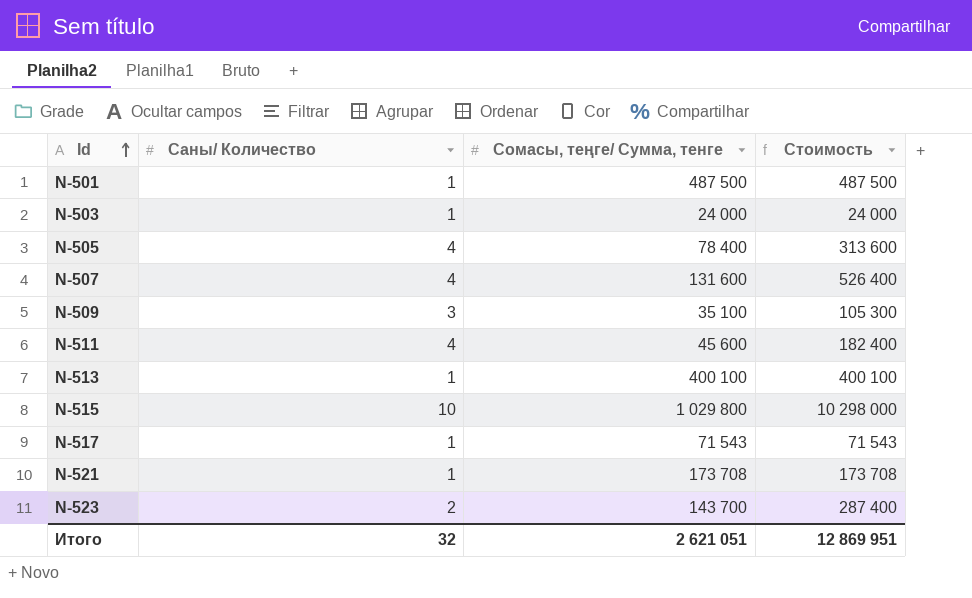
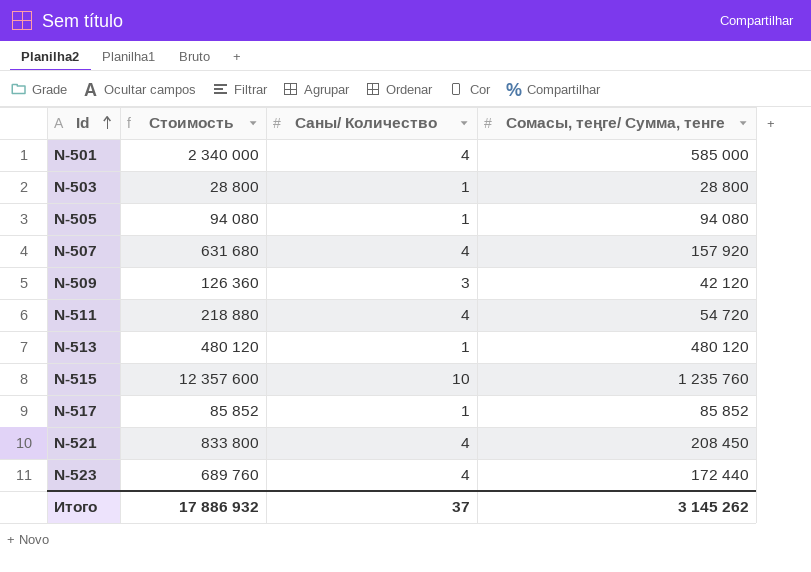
column Стоимость | position: 4 -> 2
N-501 | Стоимость: 487 500 -> 2 340 000
N-501 | Саны/ Количество: 1 -> 4
N-501 | Сомасы, теңге/ Сумма, тенге: 487 500 -> 585 000
N-503 | Стоимость: 24 000 -> 28 800
N-503 | Сомасы, теңге/ Сумма, тенге: 24 000 -> 28 800
N-505 | Стоимость: 313 600 -> 94 080
N-505 | Саны/ Количество: 4 -> 1
N-505 | Сомасы, теңге/ Сумма, тенге: 78 400 -> 94 080
N-507 | Стоимость: 526 400 -> 631 680
N-507 | Сомасы, теңге/ Сумма, тенге: 131 600 -> 157 920
N-509 | Стоимость: 105 300 -> 126 360
N-509 | Сомасы, теңге/ Сумма, тенге: 35 100 -> 42 120
N-511 | Стоимость: 182 400 -> 218 880
N-511 | Сомасы, теңге/ Сумма, тенге: 45 600 -> 54 720
N-513 | Стоимость: 400 100 -> 480 120
N-513 | Сомасы, теңге/ Сумма, тенге: 400 100 -> 480 120
N-515 | Стоимость: 10 298 000 -> 12 357 600
N-515 | Сомасы, теңге/ Сумма, тенге: 1 029 800 -> 1 235 760
N-517 | Стоимость: 71 543 -> 85 852
N-517 | Сомасы, теңге/ Сумма, тенге: 71 543 -> 85 852
N-521 | Стоимость: 173 708 -> 833 800
N-521 | Саны/ Количество: 1 -> 4
N-521 | Сомасы, теңге/ Сумма, тенге: 173 708 -> 208 450
N-523 | Стоимость: 287 400 -> 689 760
N-523 | Саны/ Количество: 2 -> 4
N-523 | Сомасы, теңге/ Сумма, тенге: 143 700 -> 172 440
Итого | Стоимость: 12 869 951 -> 17 886 932
Итого | Саны/ Количество: 32 -> 37
Итого | Сомасы, теңге/ Сумма, тенге: 2 621 051 -> 3 145 262

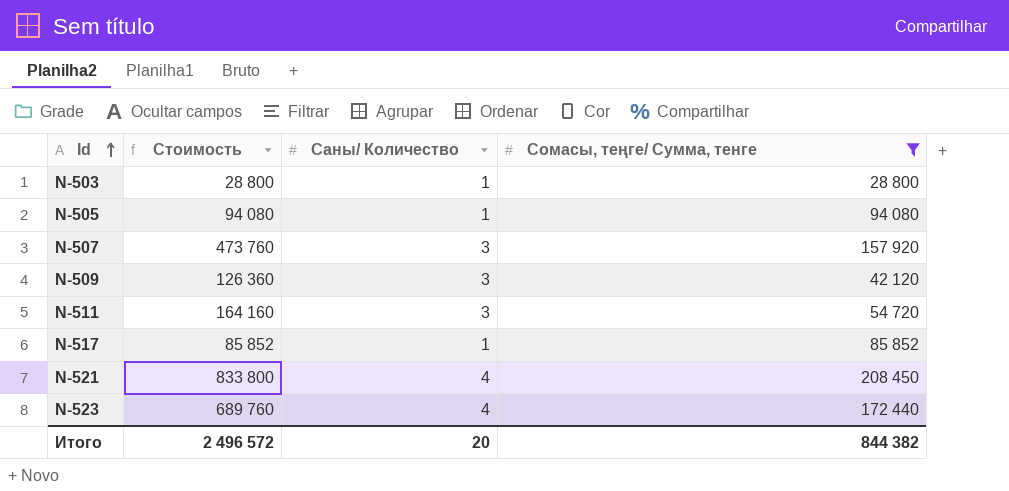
filter: none -> Сомасы, теңге/ Сумма, тенге <= 208 450
N-507 | Стоимость: 631 680 -> 473 760
N-507 | Саны/ Количество: 4 -> 3
N-511 | Стоимость: 218 880 -> 164 160
N-511 | Саны/ Количество: 4 -> 3
Итого | Стоимость: 17 886 932 -> 2 496 572
Итого | Саны/ Количество: 37 -> 20
Итого | Сомасы, теңге/ Сумма, тенге: 3 145 262 -> 844 382

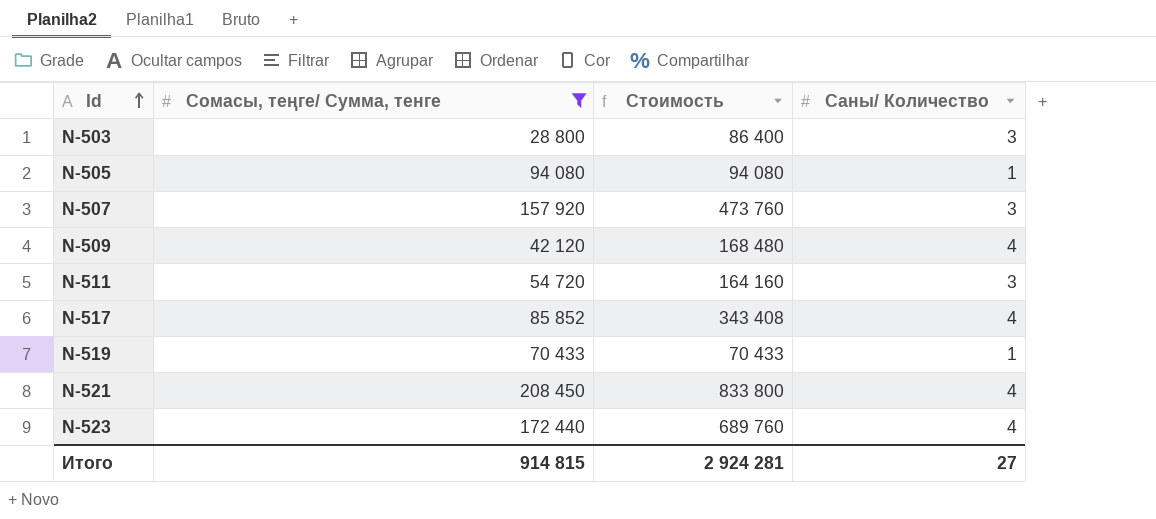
column Сомасы, теңге/ Сумма, тенге | position: 4 -> 2
N-503 | Стоимость: 28 800 -> 86 400
N-503 | Саны/ Количество: 1 -> 3
N-509 | Стоимость: 126 360 -> 168 480
N-509 | Саны/ Количество: 3 -> 4
N-517 | Стоимость: 85 852 -> 343 408
N-517 | Саны/ Количество: 1 -> 4
row N-519: none -> 70 433 | 70 433 | 1
Итого | Сомасы, теңге/ Сумма, тенге: 844 382 -> 914 815
Итого | Стоимость: 2 496 572 -> 2 924 281
Итого | Саны/ Количество: 20 -> 27

